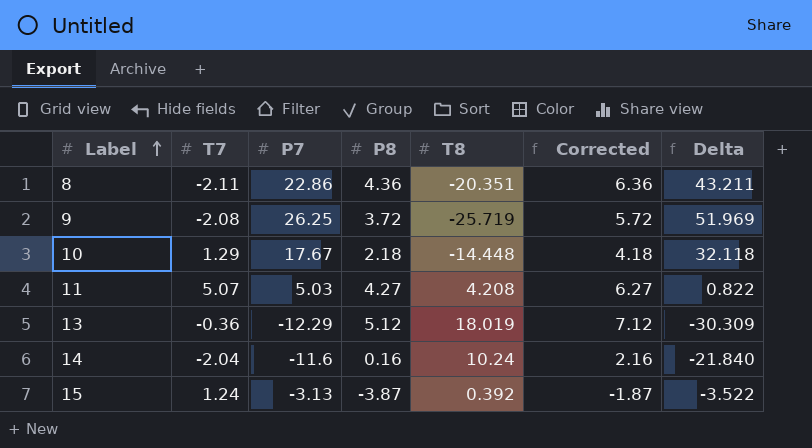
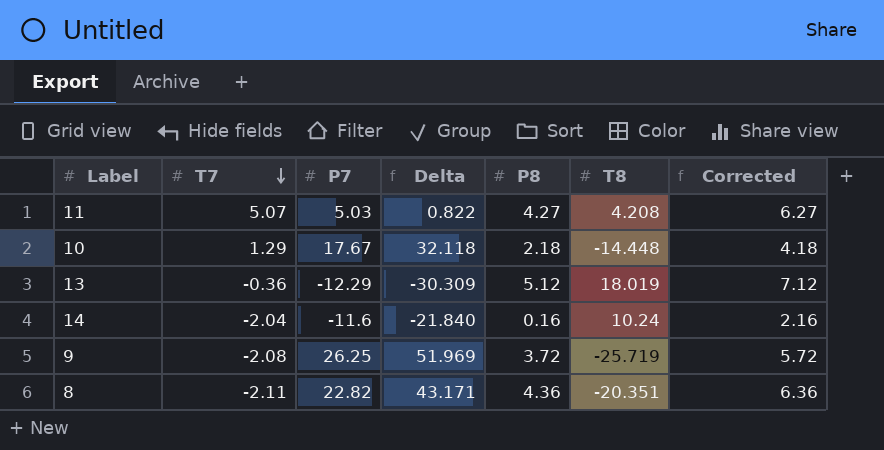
row order: Label ascending -> T7 descending
column Delta | position: 7 -> 4
row 15: 1.24 | -3.13 | -3.87 | 0.392 | -1.87 | -3.522 -> none
8 | P7: 22.86 -> 22.82
8 | Delta: 43.211 -> 43.171

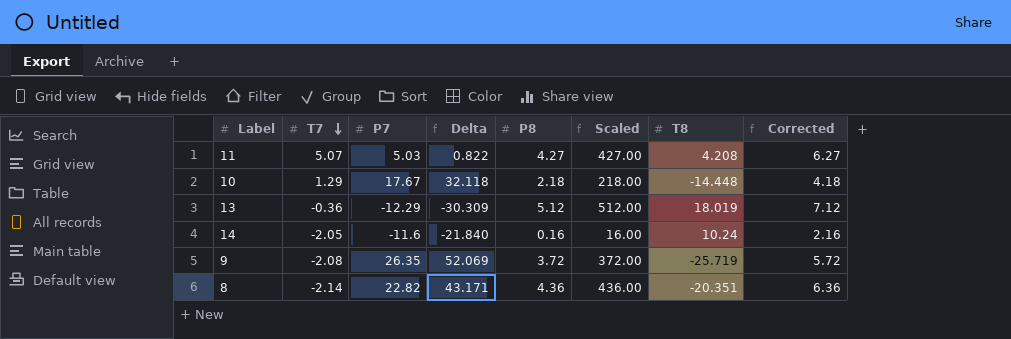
column Scaled | formula: none -> [P8] * 100
14 | T7: -2.04 -> -2.05
9 | P7: 26.25 -> 26.35
9 | Delta: 51.969 -> 52.069
8 | T7: -2.11 -> -2.14

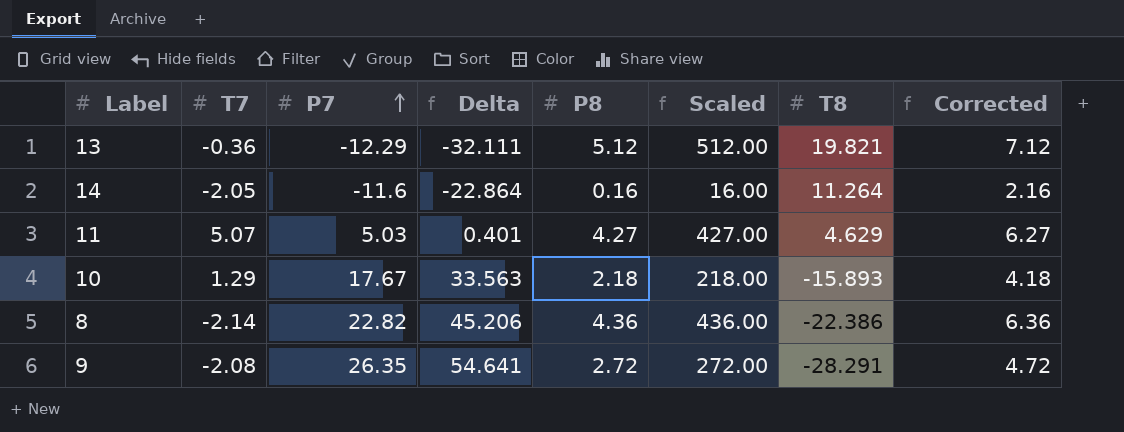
row order: T7 descending -> P7 ascending
13 | Delta: -30.309 -> -32.111
13 | T8: 18.019 -> 19.821
14 | Delta: -21.840 -> -22.864
14 | T8: 10.24 -> 11.264
11 | Delta: 0.822 -> 0.401
11 | T8: 4.208 -> 4.629
10 | Delta: 32.118 -> 33.563
10 | T8: -14.448 -> -15.893
8 | Delta: 43.171 -> 45.206
8 | T8: -20.351 -> -22.386
9 | Delta: 52.069 -> 54.641
9 | P8: 3.72 -> 2.72
9 | Scaled: 372.00 -> 272.00
9 | T8: -25.719 -> -28.291
9 | Corrected: 5.72 -> 4.72

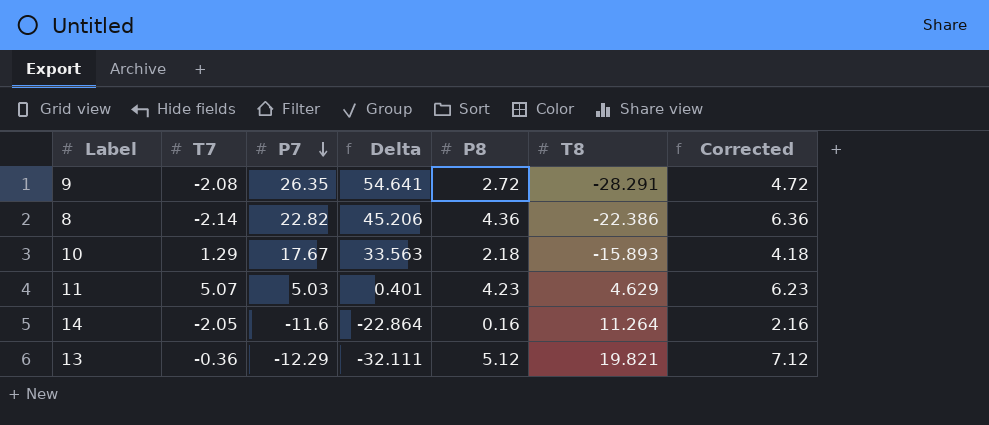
row order: P7 ascending -> P7 descending
column Scaled | formula: [P8] * 100 -> none
11 | P8: 4.27 -> 4.23
11 | Corrected: 6.27 -> 6.23

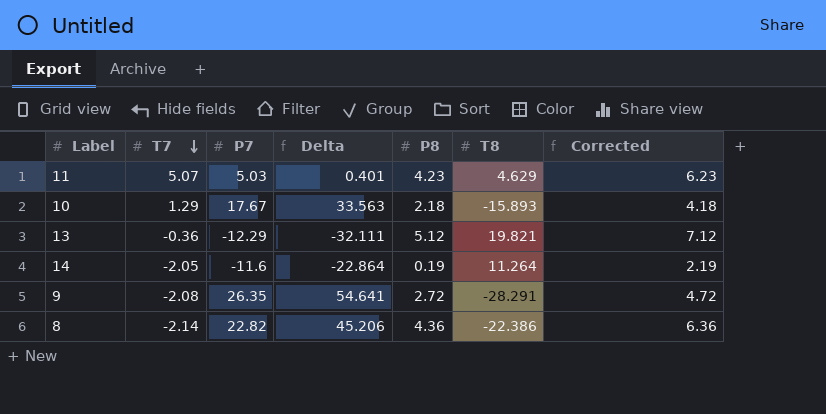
row order: P7 descending -> T7 descending
14 | P8: 0.16 -> 0.19
14 | Corrected: 2.16 -> 2.19

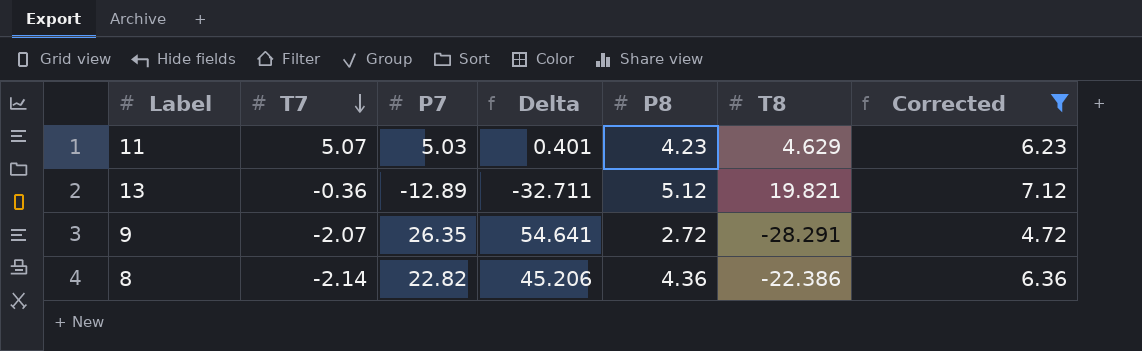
filter: none -> Corrected >= 4.72
13 | P7: -12.29 -> -12.89
13 | Delta: -32.111 -> -32.711
9 | T7: -2.08 -> -2.07

